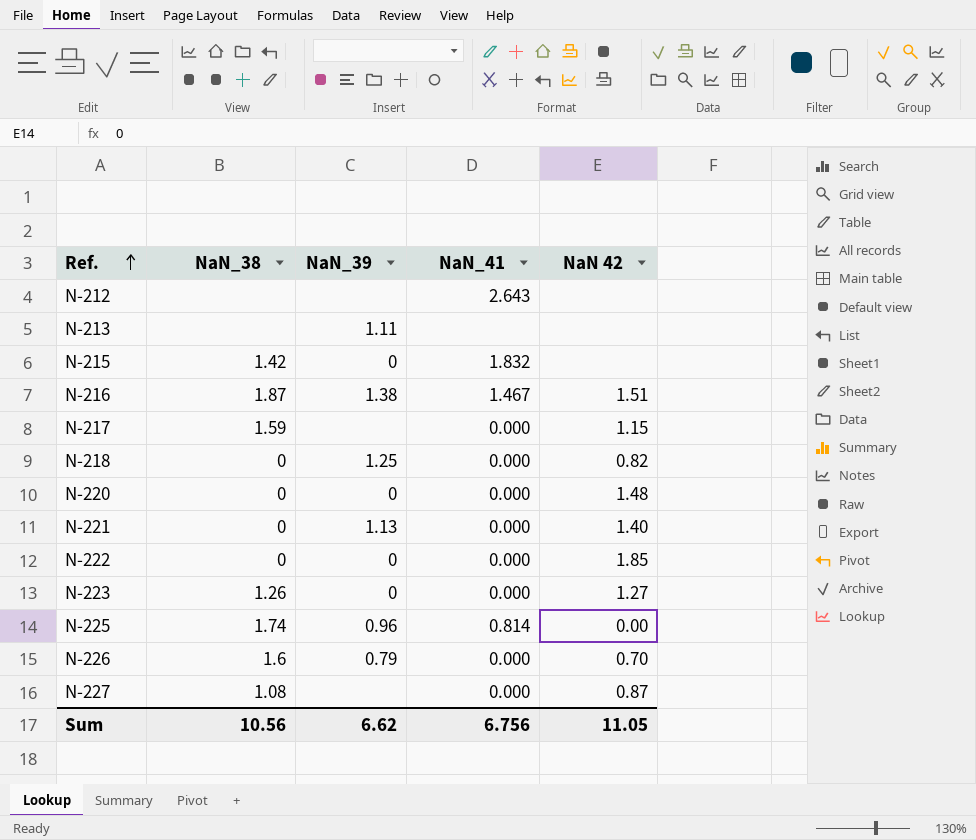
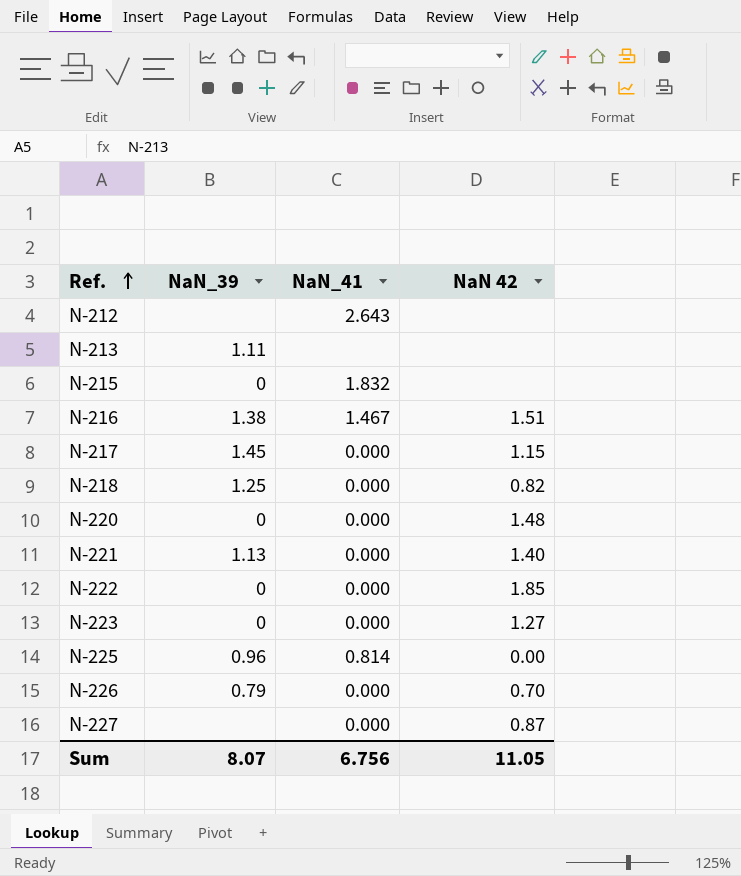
column NaN_38 | position: 2 -> none
N-217 | NaN_39: none -> 1.45
Sum | NaN_39: 6.62 -> 8.07

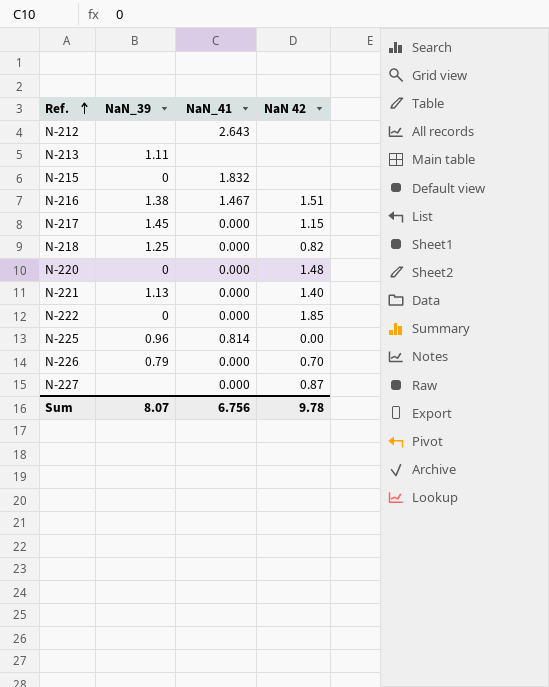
row N-223: 0 | 0.000 | 1.27 -> none
Sum | NaN 42: 11.05 -> 9.78

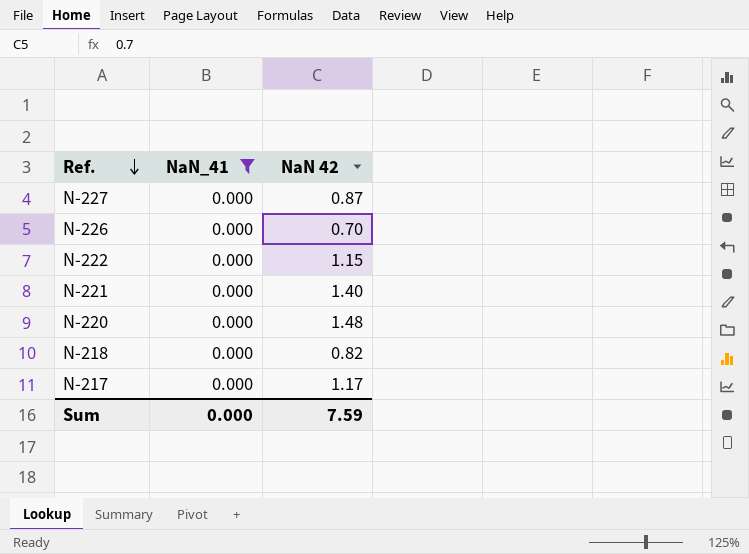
filter: none -> NaN_41 = 0.000
row order: Ref. ascending -> Ref. descending
column NaN_39 | position: 2 -> none
N-222 | NaN 42: 1.85 -> 1.15
N-217 | NaN 42: 1.15 -> 1.17
Sum | NaN_41: 6.756 -> 0.000
Sum | NaN 42: 9.78 -> 7.59

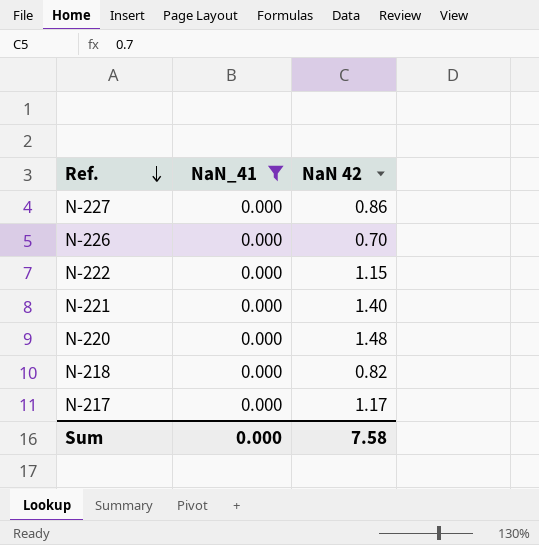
N-227 | NaN 42: 0.87 -> 0.86
Sum | NaN 42: 7.59 -> 7.58

